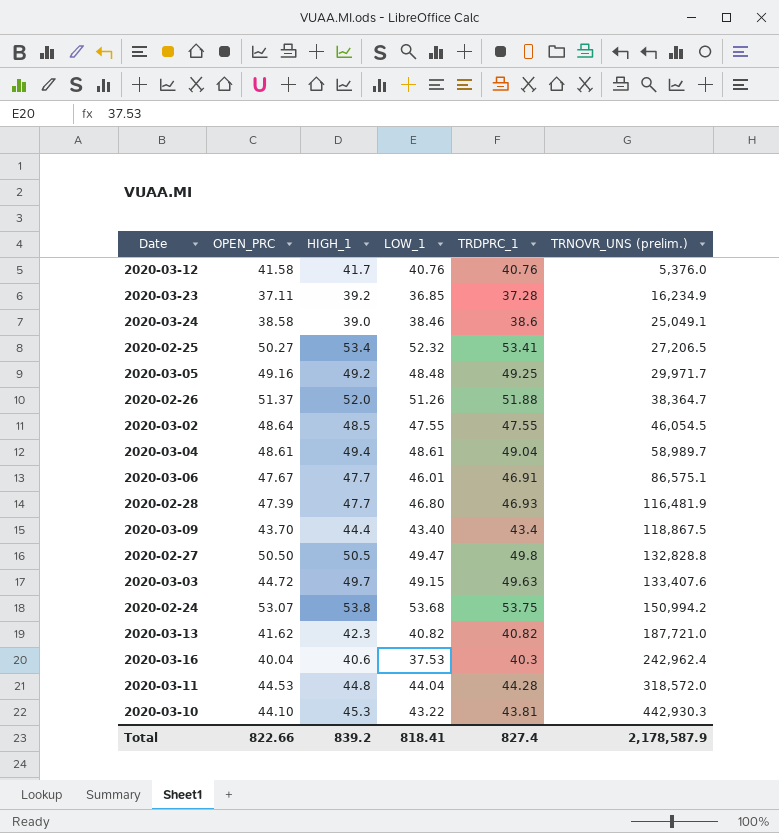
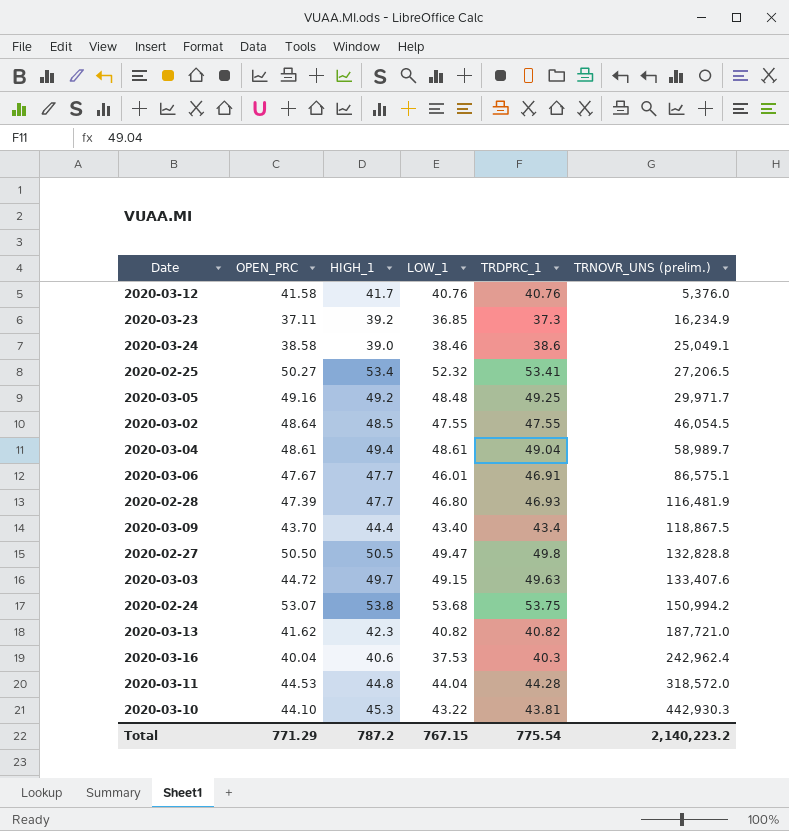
row 2020-02-26: 51.37 | 52.0 | 51.26 | 51.88 | 38,364.7 -> none
2020-03-23 | TRDPRC_1: 37.28 -> 37.3
Total | OPEN_PRC: 822.66 -> 771.29
Total | HIGH_1: 839.2 -> 787.2
Total | LOW_1: 818.41 -> 767.15
Total | TRDPRC_1: 827.4 -> 775.54
Total | TRNOVR_UNS (prelim.): 2,178,587.9 -> 2,140,223.2

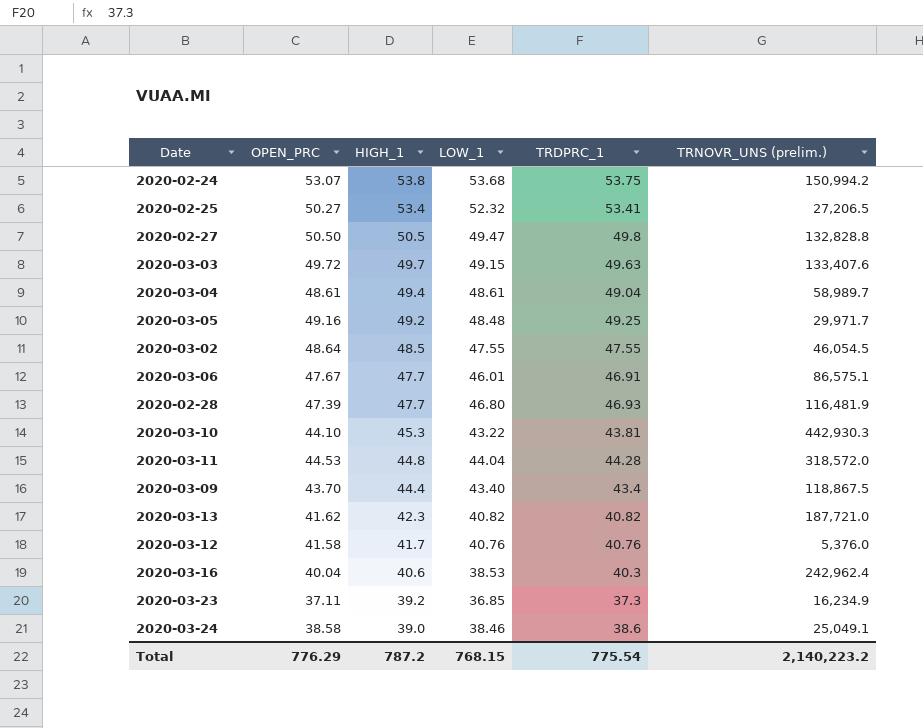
row order: TRNOVR_UNS (prelim.) ascending -> HIGH_1 descending
2020-03-03 | OPEN_PRC: 44.72 -> 49.72
2020-03-16 | LOW_1: 37.53 -> 38.53
Total | OPEN_PRC: 771.29 -> 776.29
Total | LOW_1: 767.15 -> 768.15

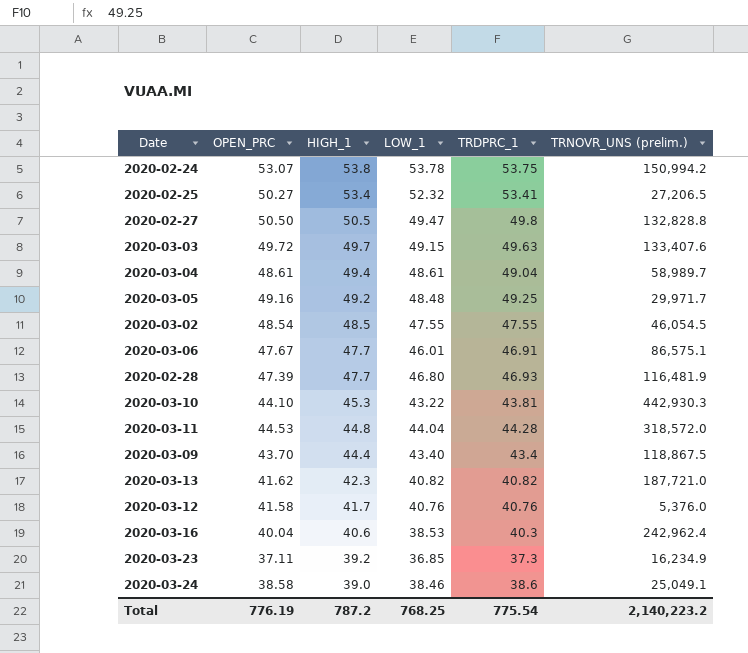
2020-02-24 | LOW_1: 53.68 -> 53.78
2020-03-02 | OPEN_PRC: 48.64 -> 48.54
Total | OPEN_PRC: 776.29 -> 776.19
Total | LOW_1: 768.15 -> 768.25

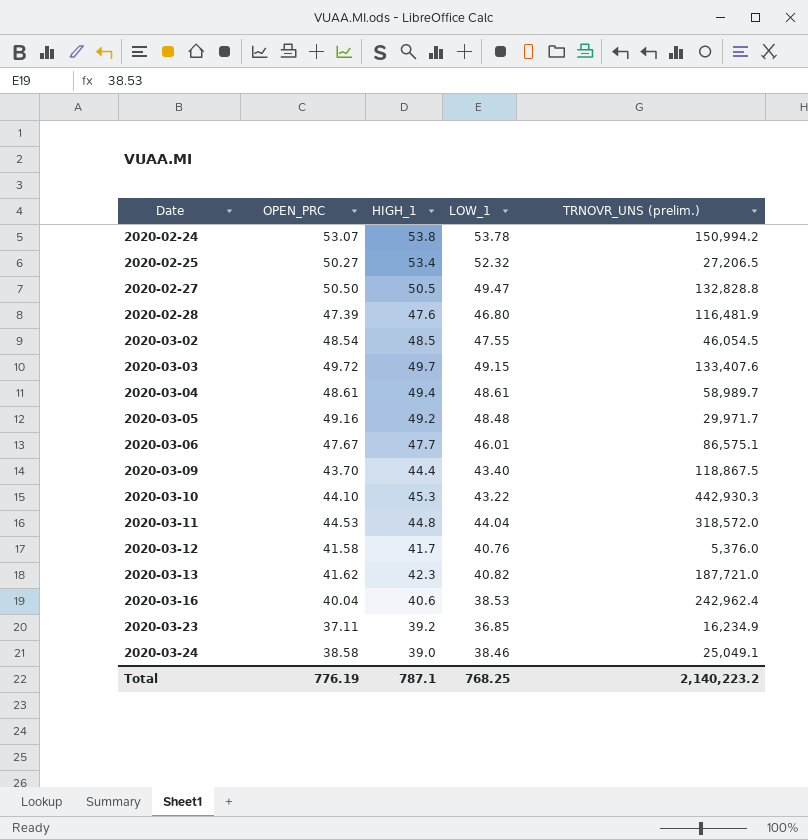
row order: HIGH_1 descending -> Date ascending
column TRDPRC_1 | position: 5 -> none
2020-02-28 | HIGH_1: 47.7 -> 47.6
Total | HIGH_1: 787.2 -> 787.1

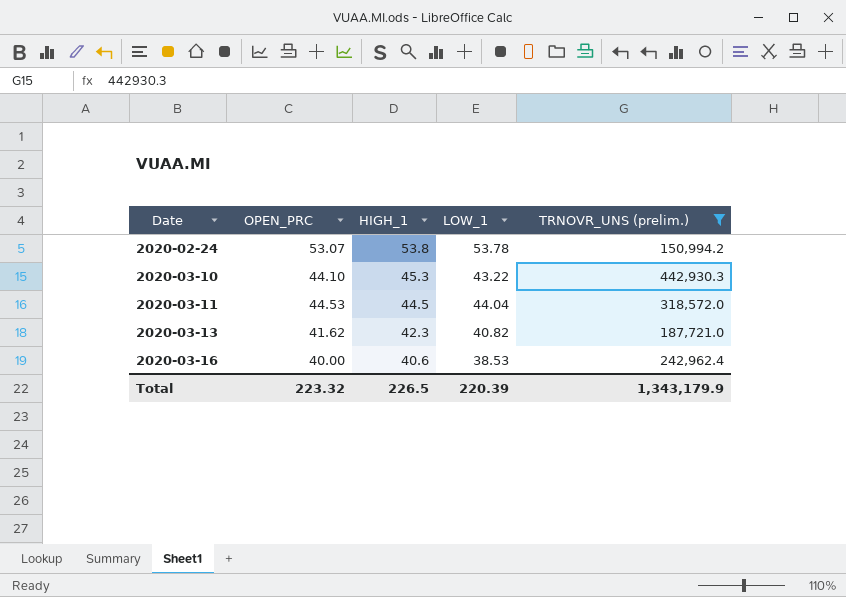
filter: none -> TRNOVR_UNS (prelim.) >= 150,994.2
2020-03-11 | HIGH_1: 44.8 -> 44.5
2020-03-16 | OPEN_PRC: 40.04 -> 40.00
Total | OPEN_PRC: 776.19 -> 223.32
Total | HIGH_1: 787.1 -> 226.5
Total | LOW_1: 768.25 -> 220.39
Total | TRNOVR_UNS (prelim.): 2,140,223.2 -> 1,343,179.9

